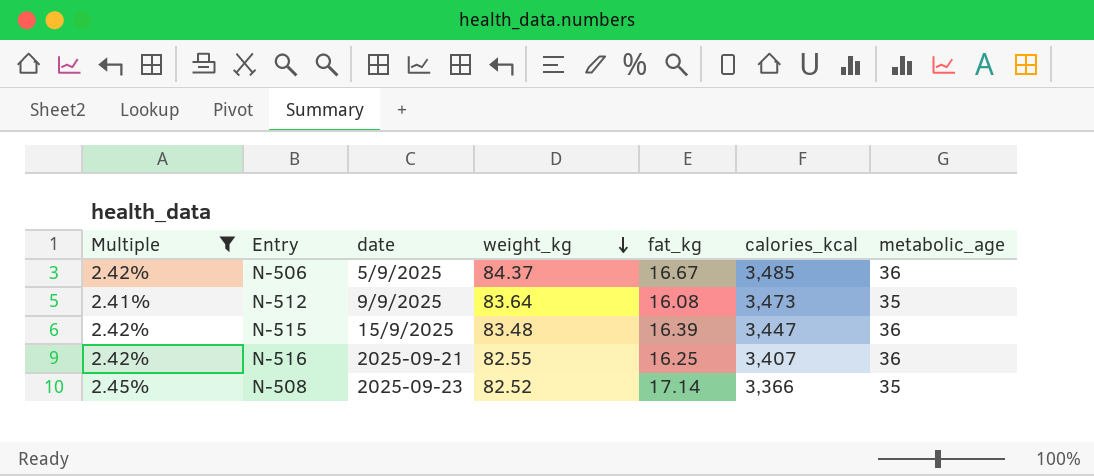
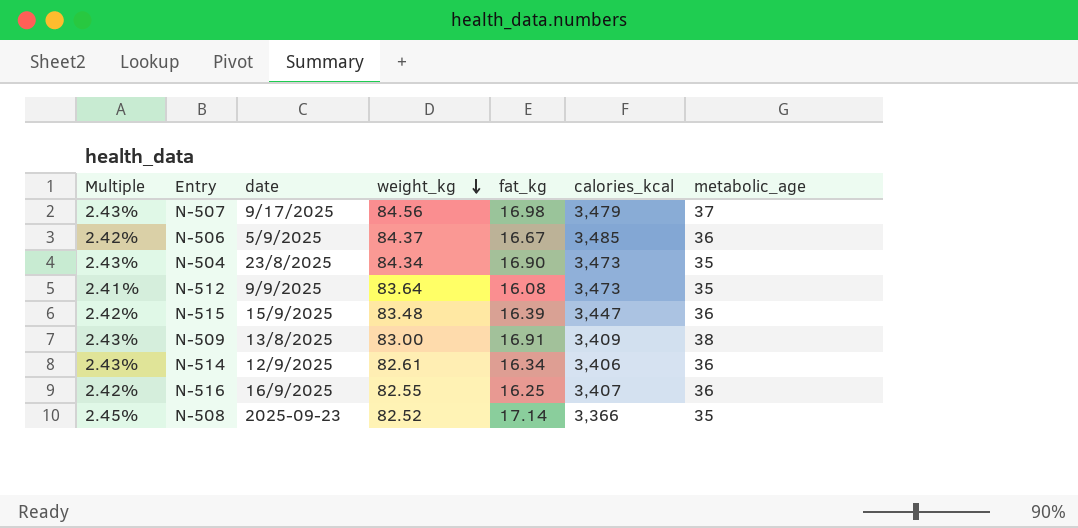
filter: Multiple != 2.43% -> none
N-516 | date: 2025-09-21 -> 16/9/2025

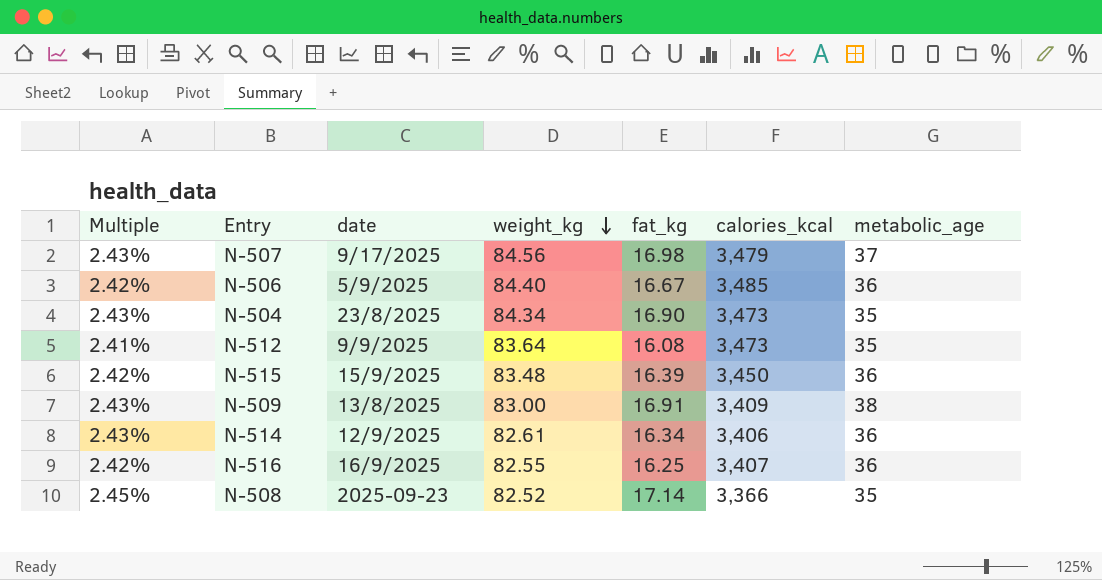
N-506 | weight_kg: 84.37 -> 84.40
N-515 | calories_kcal: 3,447 -> 3,450

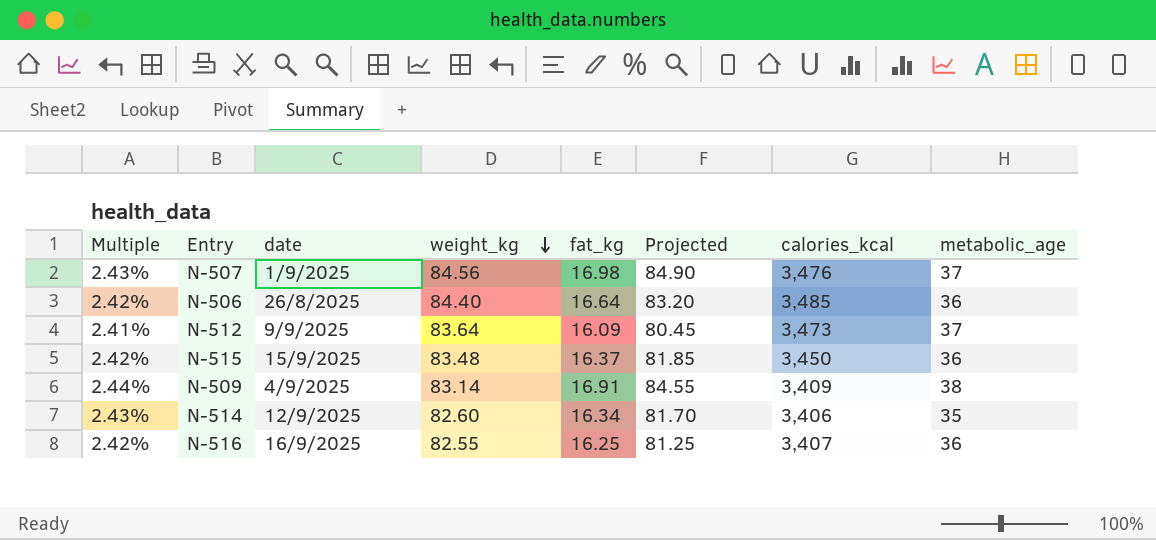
column Projected | formula: none -> [fat_kg] * 5
row N-504: 2.43% | 23/8/2025 | 84.34 | 16.90 | 3,473 | 35 -> none
row N-508: 2.45% | 2025-09-23 | 82.52 | 17.14 | 3,366 | 35 -> none
N-507 | date: 9/17/2025 -> 1/9/2025
N-507 | calories_kcal: 3,479 -> 3,476
N-506 | date: 5/9/2025 -> 26/8/2025
N-506 | fat_kg: 16.67 -> 16.64
N-512 | fat_kg: 16.08 -> 16.09
N-512 | metabolic_age: 35 -> 37
N-515 | fat_kg: 16.39 -> 16.37
N-509 | Multiple: 2.43% -> 2.44%
N-509 | date: 13/8/2025 -> 4/9/2025
N-509 | weight_kg: 83.00 -> 83.14
N-514 | weight_kg: 82.61 -> 82.60
N-514 | metabolic_age: 36 -> 35

